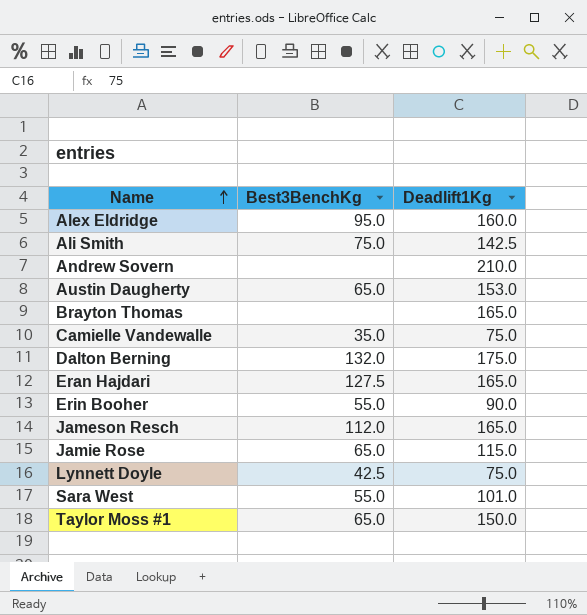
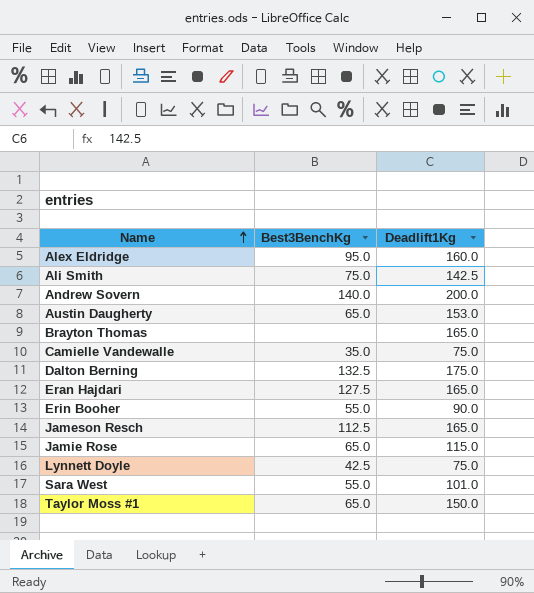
Andrew Sovern | Best3BenchKg: none -> 140.0
Andrew Sovern | Deadlift1Kg: 210.0 -> 200.0
Dalton Berning | Best3BenchKg: 132.0 -> 132.5
Jameson Resch | Best3BenchKg: 112.0 -> 112.5

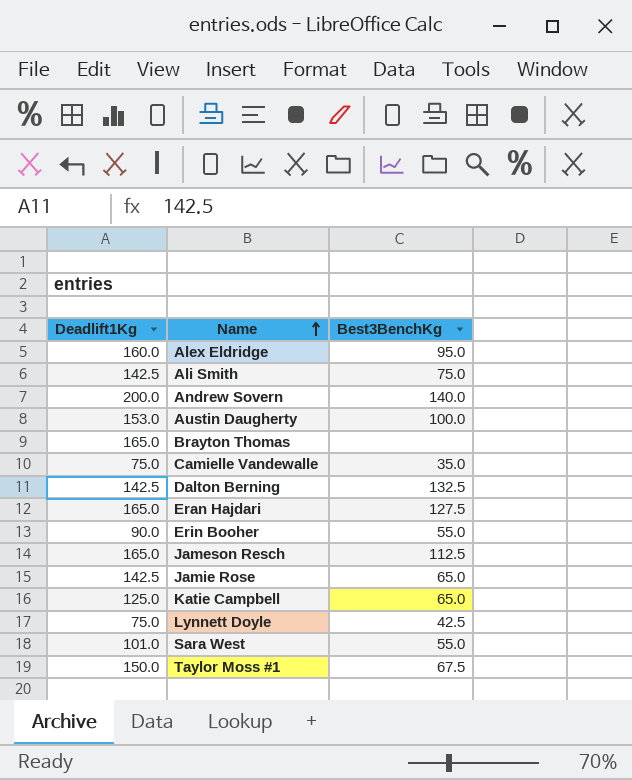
column Deadlift1Kg | position: 3 -> 1
Austin Daugherty | Best3BenchKg: 65.0 -> 100.0
Dalton Berning | Deadlift1Kg: 175.0 -> 142.5
Jamie Rose | Deadlift1Kg: 115.0 -> 142.5
row Katie Campbell: none -> 125.0 | 65.0
Taylor Moss #1 | Best3BenchKg: 65.0 -> 67.5

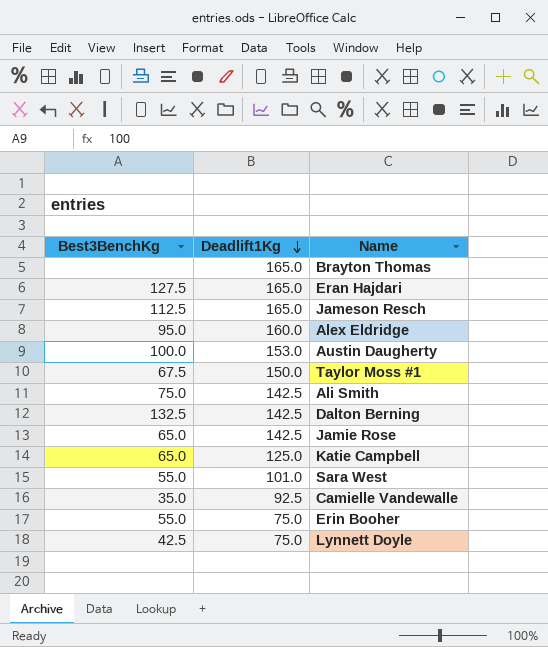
row order: Name ascending -> Deadlift1Kg descending
column Best3BenchKg | position: 3 -> 1
row Andrew Sovern: 200.0 | 140.0 -> none
Camielle Vandewalle | Deadlift1Kg: 75.0 -> 92.5
Erin Booher | Deadlift1Kg: 90.0 -> 75.0

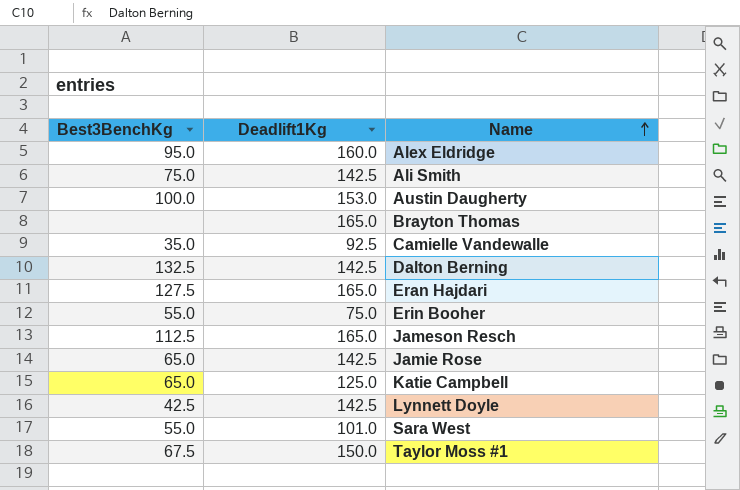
row order: Deadlift1Kg descending -> Name ascending
Lynnett Doyle | Deadlift1Kg: 75.0 -> 142.5

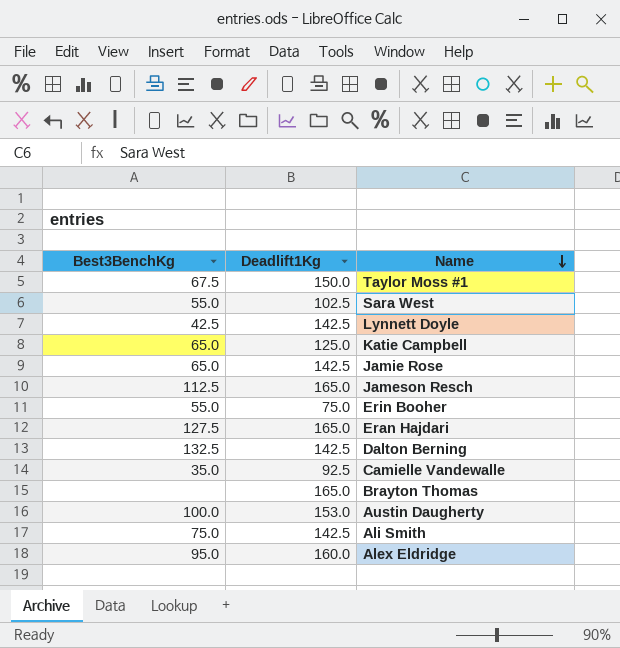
row order: Name ascending -> Name descending
Sara West | Deadlift1Kg: 101.0 -> 102.5

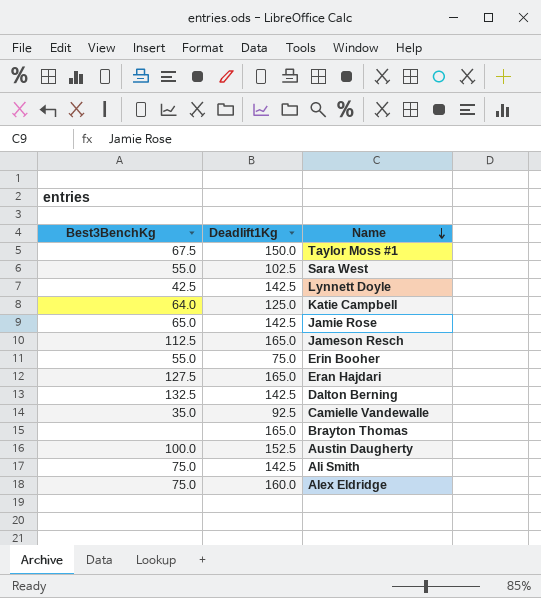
Katie Campbell | Best3BenchKg: 65.0 -> 64.0
Austin Daugherty | Deadlift1Kg: 153.0 -> 152.5
Alex Eldridge | Best3BenchKg: 95.0 -> 75.0

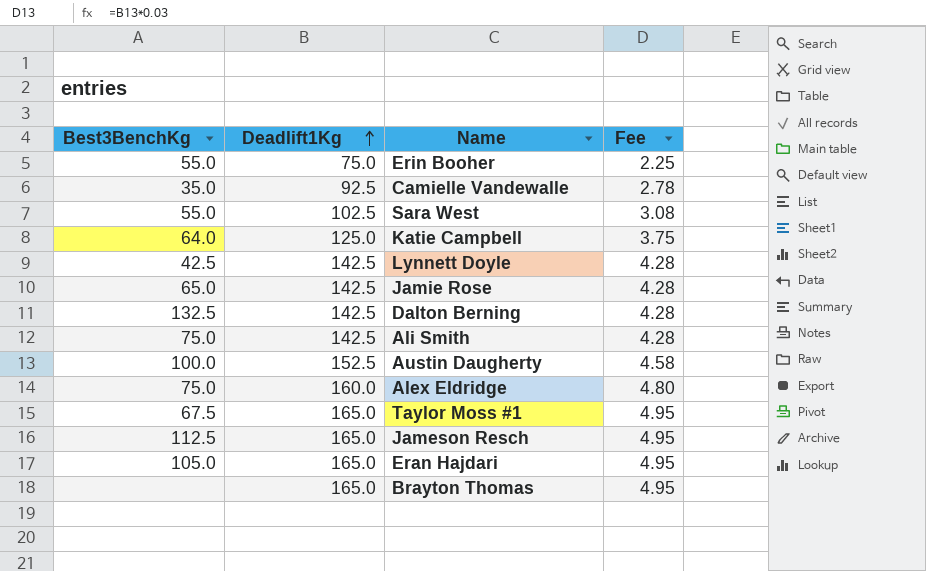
row order: Name descending -> Deadlift1Kg ascending
column Fee | formula: none -> [Deadlift1Kg] * 0.03
Taylor Moss #1 | Deadlift1Kg: 150.0 -> 165.0
Eran Hajdari | Best3BenchKg: 127.5 -> 105.0

